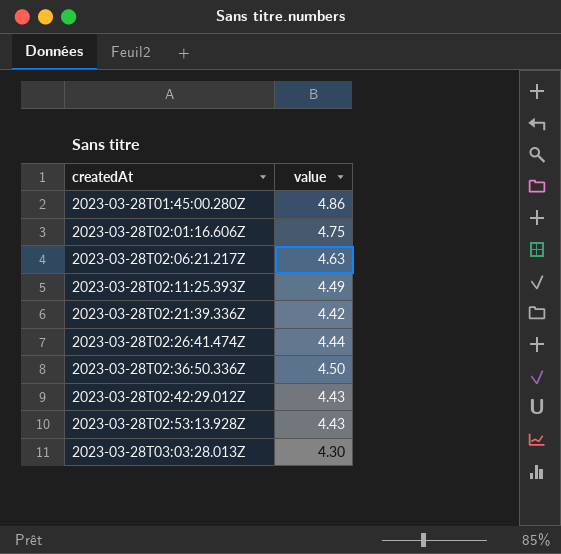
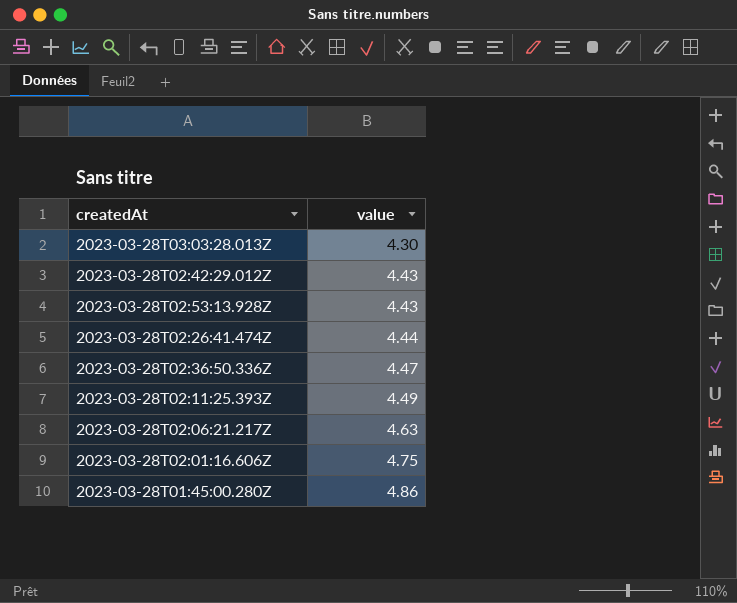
row order: createdAt ascending -> value ascending
row 2023-03-28T02:21:39.336Z: 4.42 -> none
2023-03-28T02:36:50.336Z | value: 4.50 -> 4.47

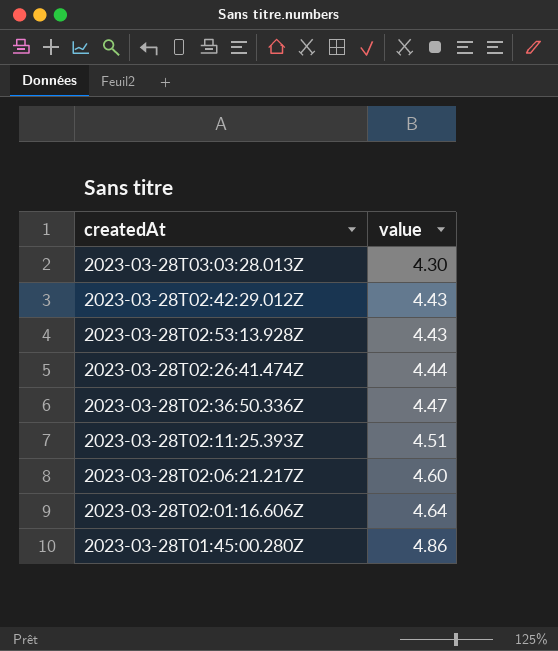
2023-03-28T02:11:25.393Z | value: 4.49 -> 4.51
2023-03-28T02:06:21.217Z | value: 4.63 -> 4.60
2023-03-28T02:01:16.606Z | value: 4.75 -> 4.64

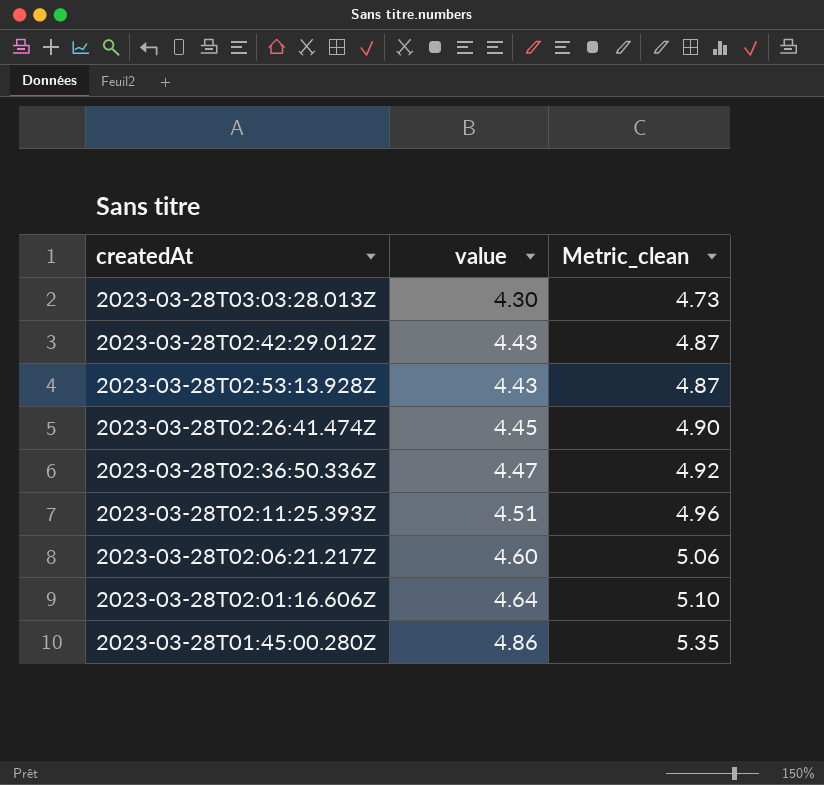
column Metric_clean | formula: none -> [value] * 1.1
2023-03-28T02:26:41.474Z | value: 4.44 -> 4.45

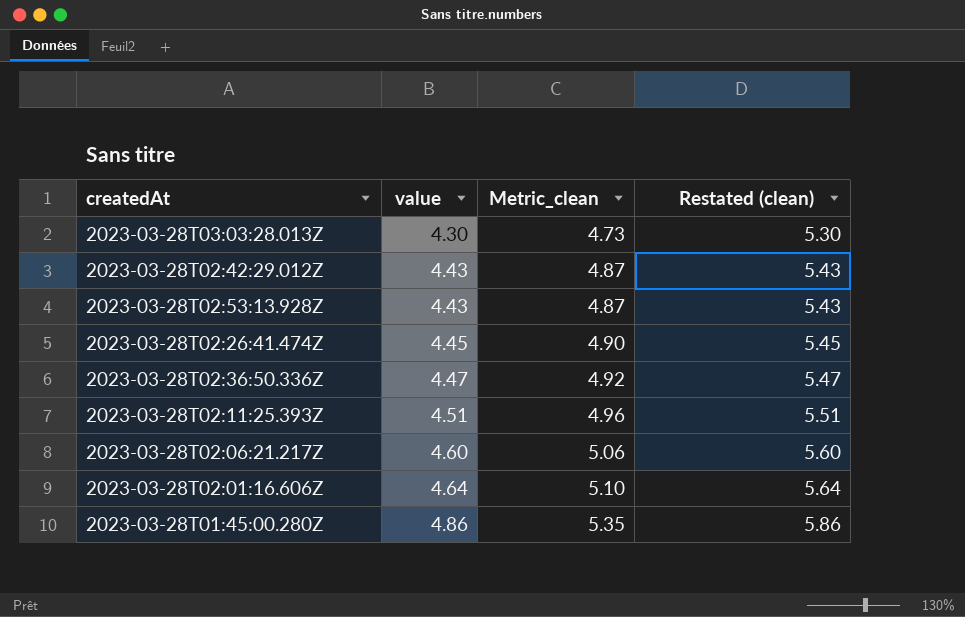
column Restated (clean) | formula: none -> [value] + 1

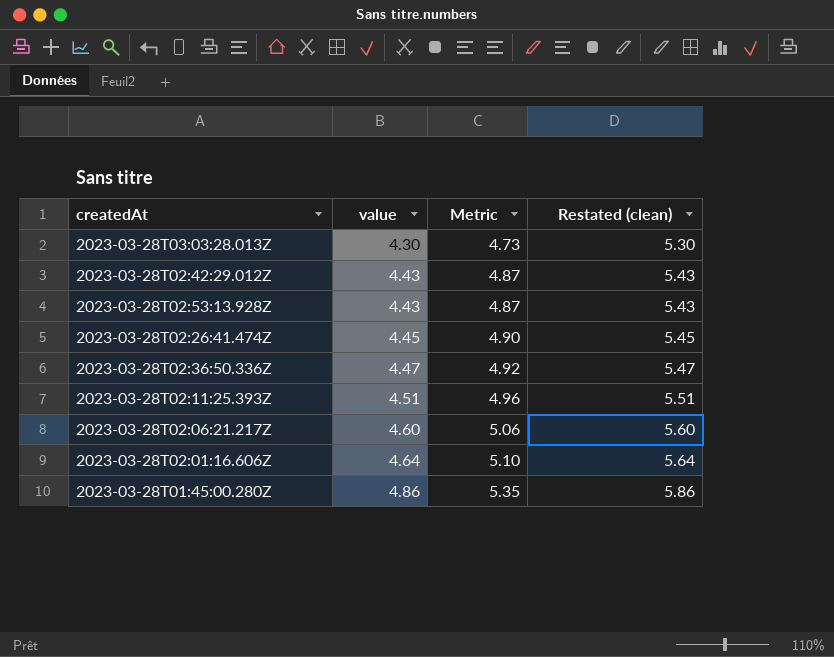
column name: Metric_clean -> Metric

